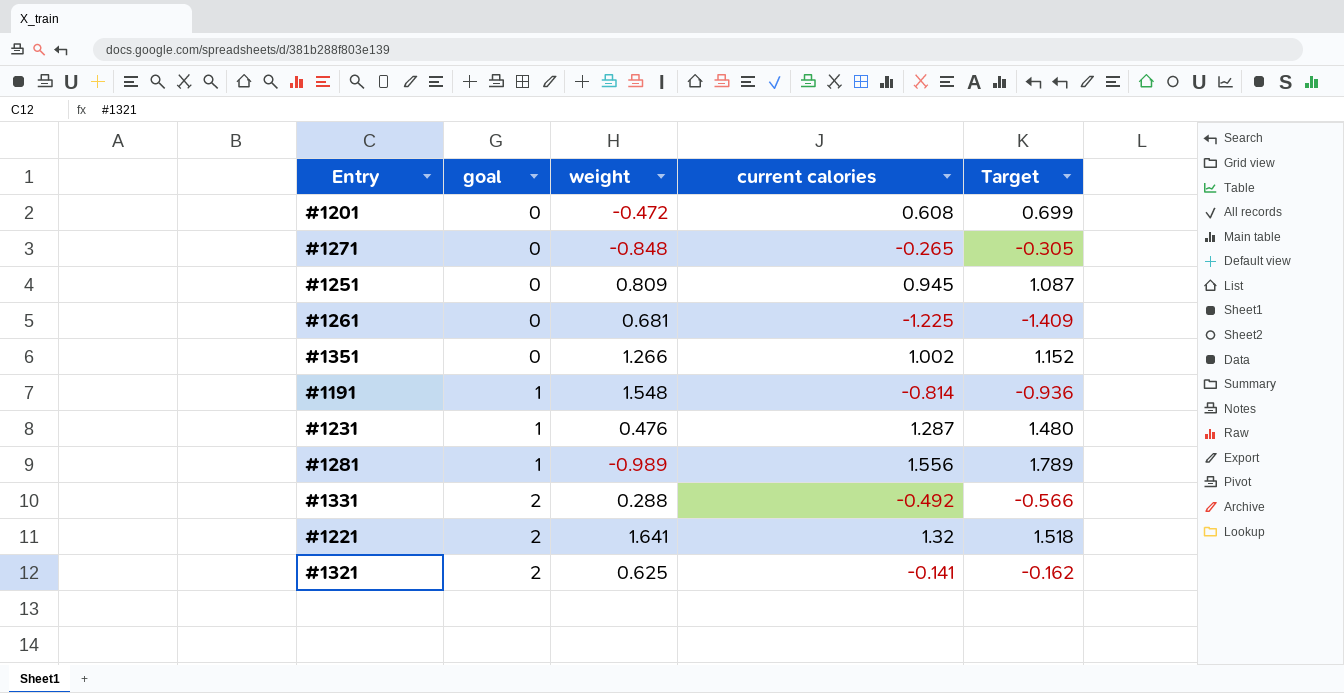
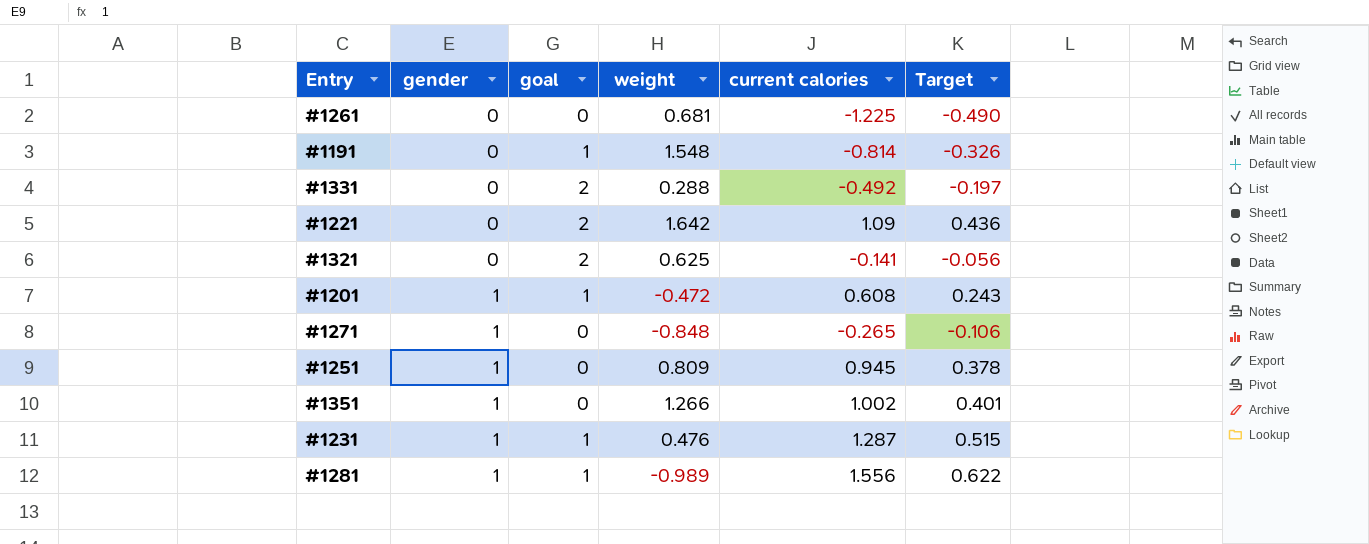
row order: goal ascending -> gender ascending
column gender | position: none -> 2
column Target | formula: [current calories] * 1.15 -> [current calories] * 0.4
#1221 | weight: 1.641 -> 1.642
#1221 | current calories: 1.32 -> 1.09
#1201 | goal: 0 -> 1

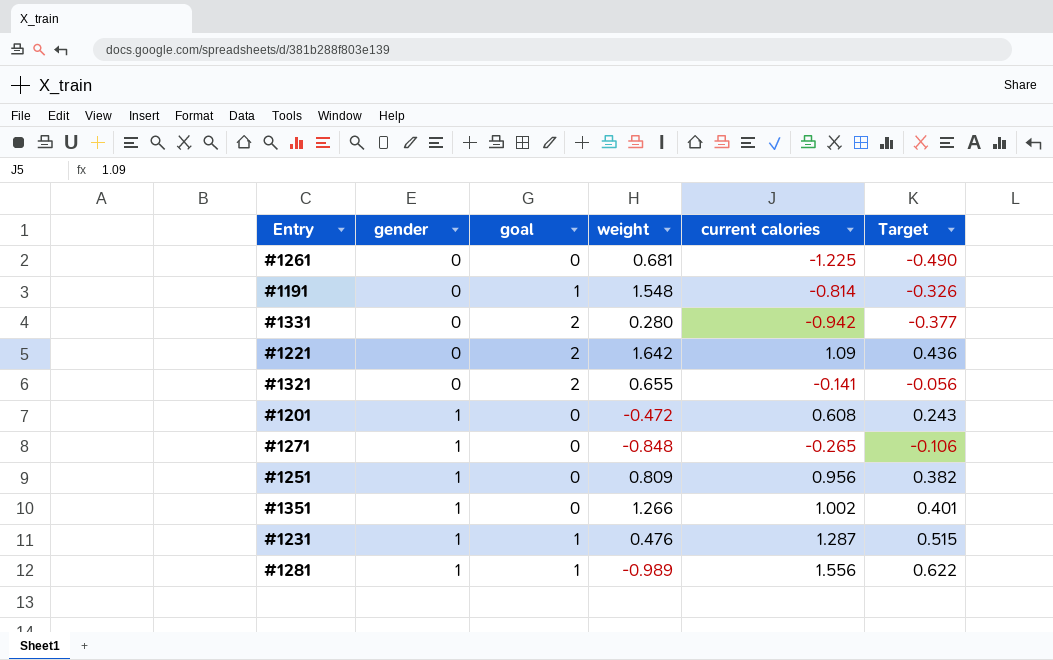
#1331 | weight: 0.288 -> 0.280
#1331 | current calories: -0.492 -> -0.942
#1331 | Target: -0.197 -> -0.377
#1321 | weight: 0.625 -> 0.655
#1201 | goal: 1 -> 0
#1251 | current calories: 0.945 -> 0.956
#1251 | Target: 0.378 -> 0.382

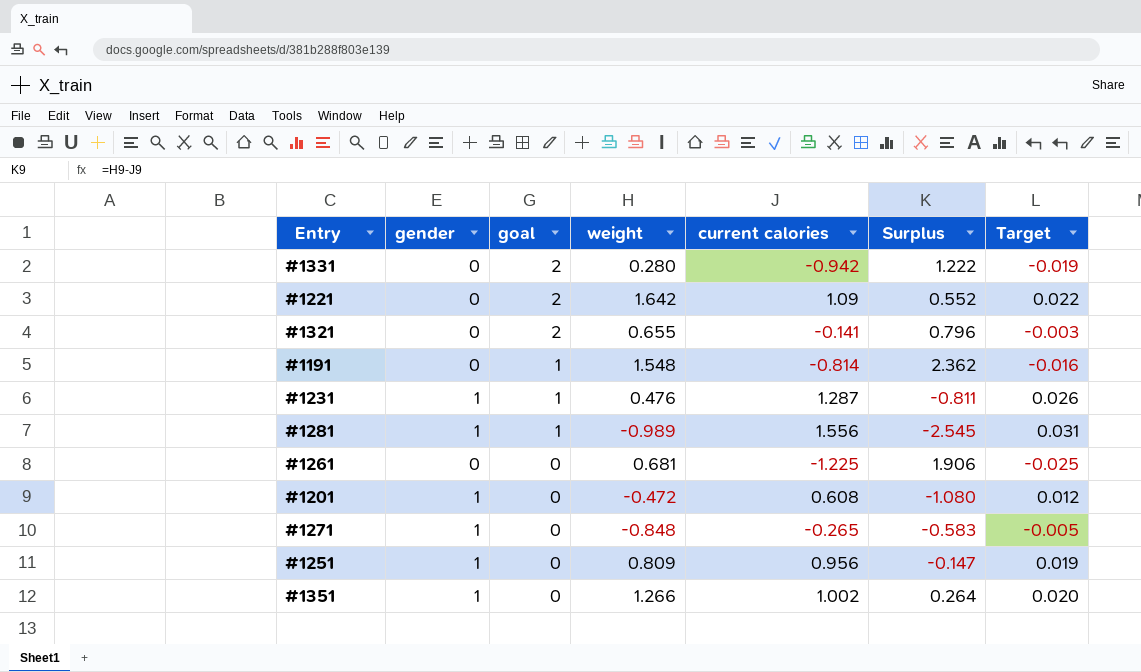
row order: gender ascending -> goal descending
column Surplus | formula: none -> [weight] - [current calories]
column Target | formula: [current calories] * 0.4 -> [current calories] * 0.02

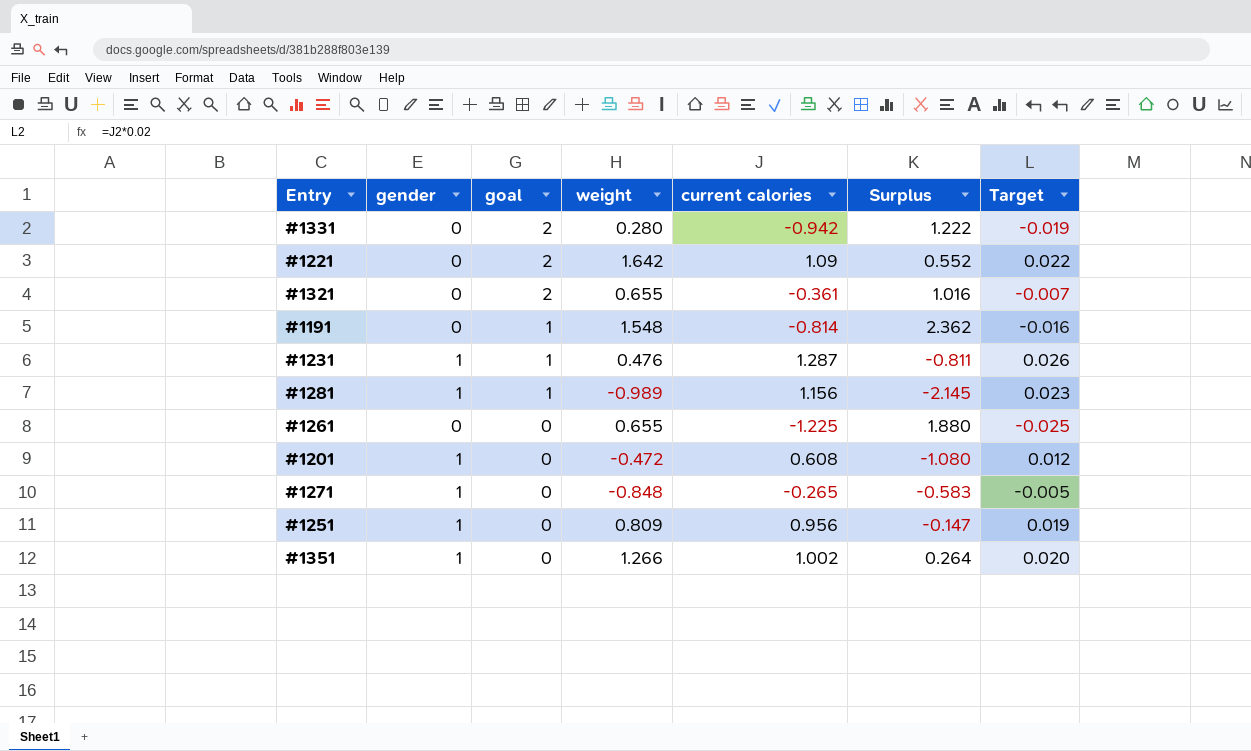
#1321 | current calories: -0.141 -> -0.361
#1321 | Surplus: 0.796 -> 1.016
#1321 | Target: -0.003 -> -0.007
#1281 | current calories: 1.556 -> 1.156
#1281 | Surplus: -2.545 -> -2.145
#1281 | Target: 0.031 -> 0.023
#1261 | weight: 0.681 -> 0.655
#1261 | Surplus: 1.906 -> 1.880

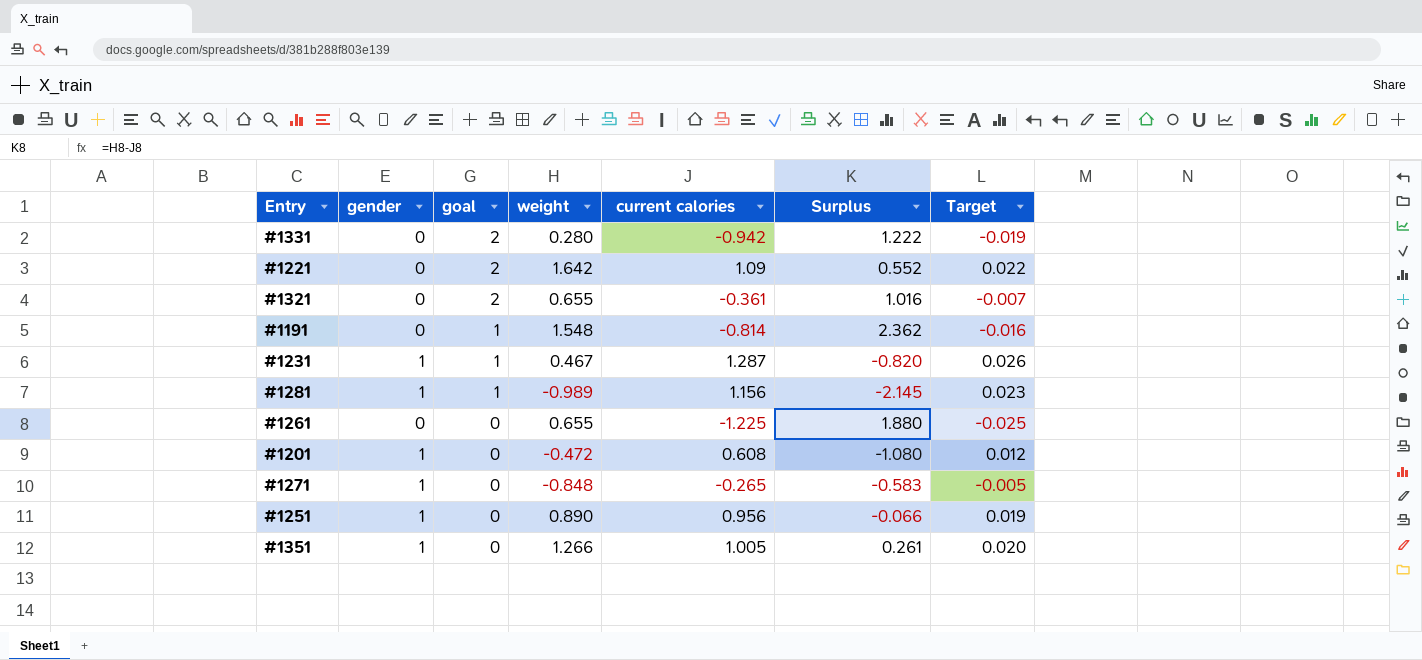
#1231 | weight: 0.476 -> 0.467
#1231 | Surplus: -0.811 -> -0.820
#1251 | weight: 0.809 -> 0.890
#1251 | Surplus: -0.147 -> -0.066
#1351 | current calories: 1.002 -> 1.005
#1351 | Surplus: 0.264 -> 0.261

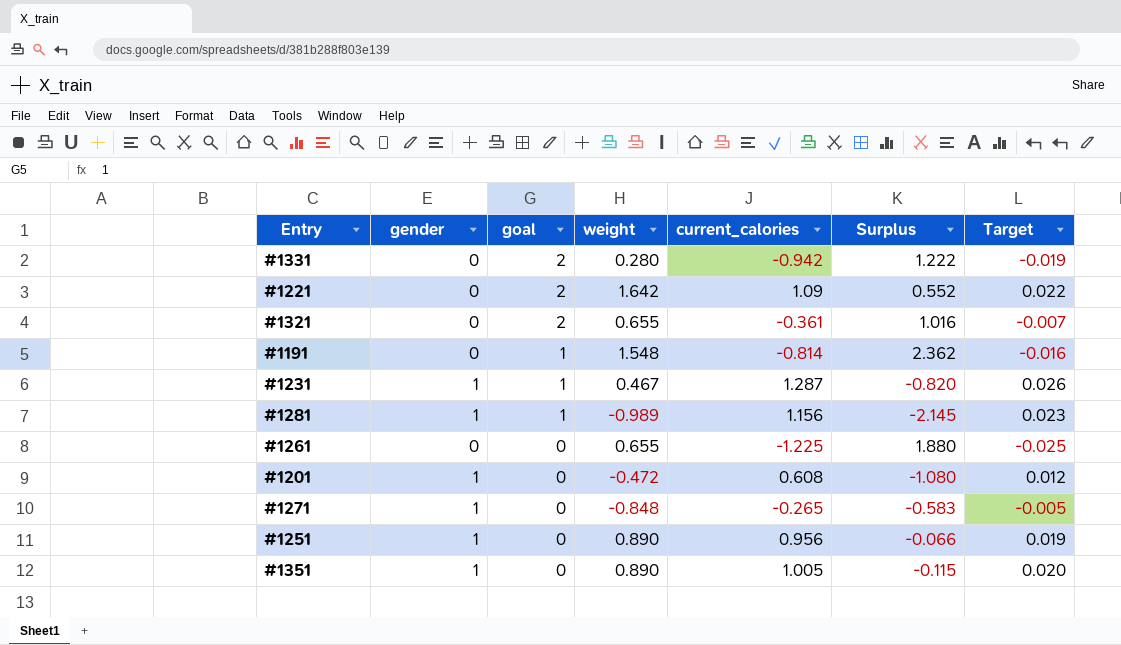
column name: current calories -> current_calories
#1351 | weight: 1.266 -> 0.890
#1351 | Surplus: 0.261 -> -0.115

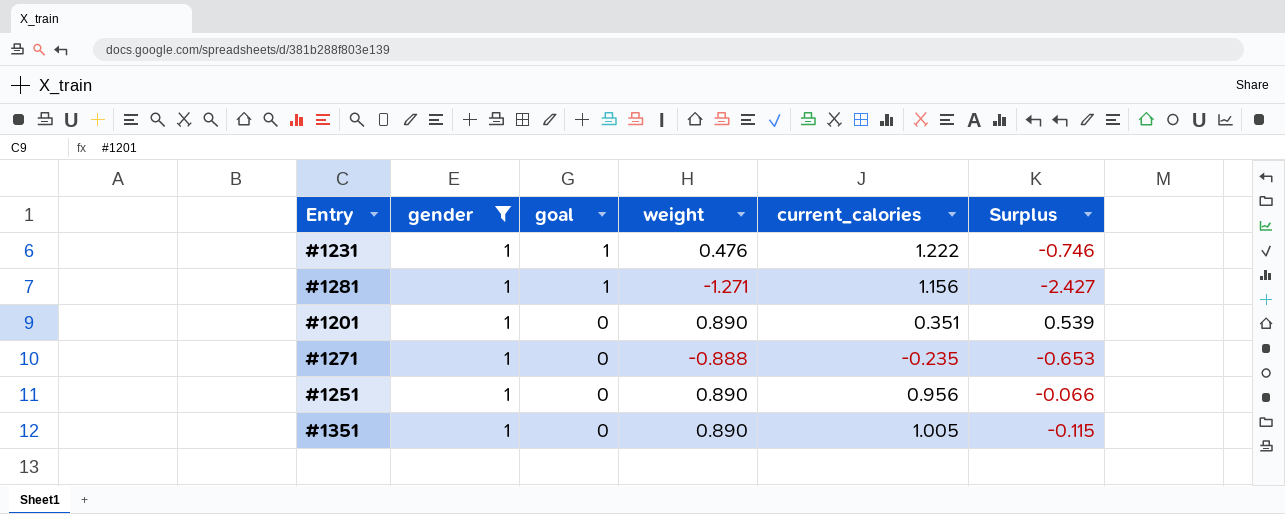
filter: none -> gender = 1
column Target | formula: [current_calories] * 0.02 -> none
#1231 | weight: 0.467 -> 0.476
#1231 | current_calories: 1.287 -> 1.222
#1231 | Surplus: -0.820 -> -0.746
#1281 | weight: -0.989 -> -1.271
#1281 | Surplus: -2.145 -> -2.427
#1201 | weight: -0.472 -> 0.890
#1201 | current_calories: 0.608 -> 0.351
#1201 | Surplus: -1.080 -> 0.539
#1271 | weight: -0.848 -> -0.888
#1271 | current_calories: -0.265 -> -0.235
#1271 | Surplus: -0.583 -> -0.653

